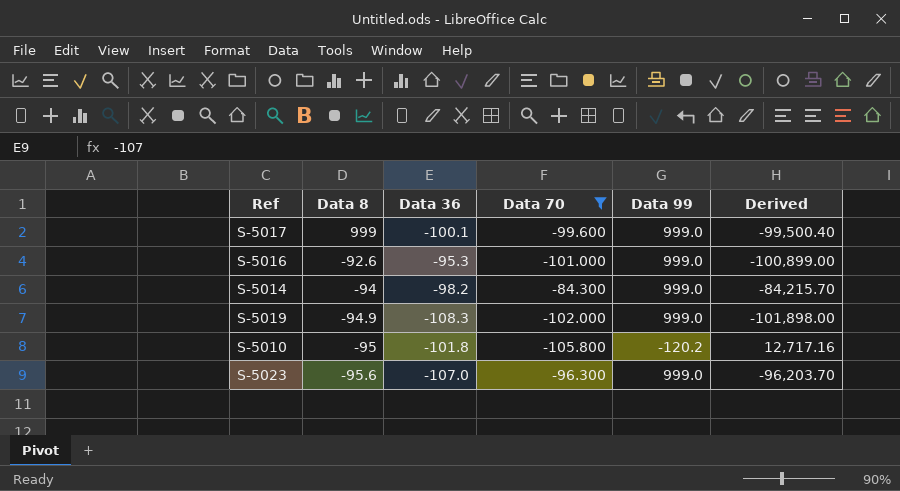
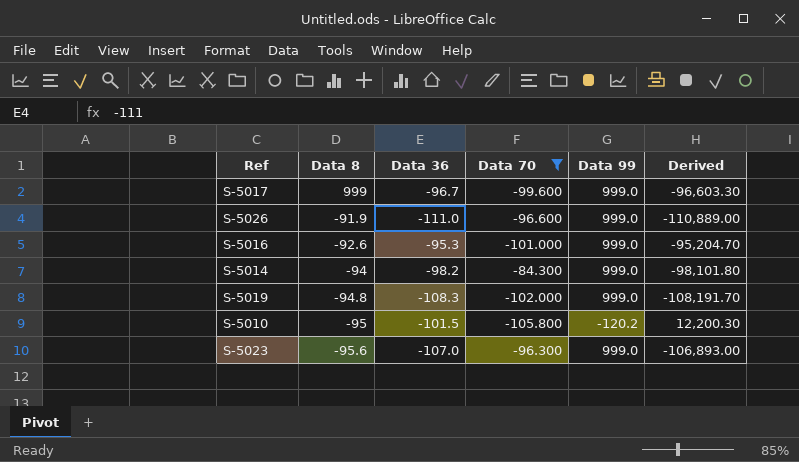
column Derived | formula: [Data 70] * [Data 99] -> [Data 36] * [Data 99]
S-5017 | Data 36: -100.1 -> -96.7
row S-5026: none -> -91.9 | -111.0 | -96.600 | 999.0 | -110,889.00
S-5019 | Data 8: -94.9 -> -94.8
S-5010 | Data 36: -101.8 -> -101.5

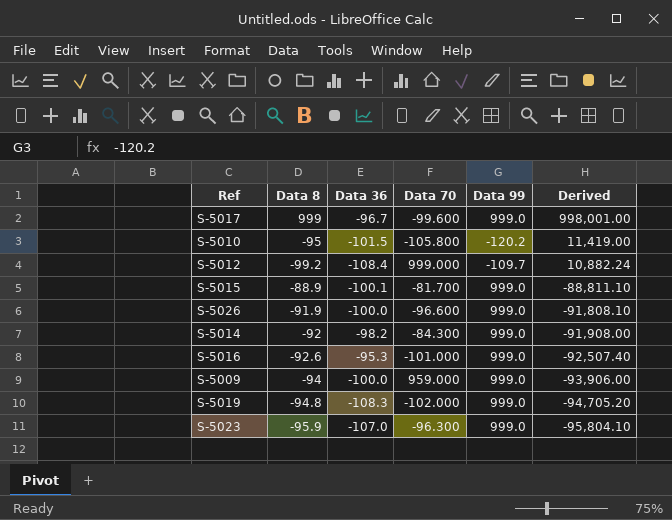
filter: Data 70 <= -84.300 -> none
row order: Data 8 descending -> Derived descending
column Derived | formula: [Data 36] * [Data 99] -> [Data 8] * [Data 99]
S-5026 | Data 36: -111.0 -> -100.0
S-5014 | Data 8: -94 -> -92
S-5023 | Data 8: -95.6 -> -95.9

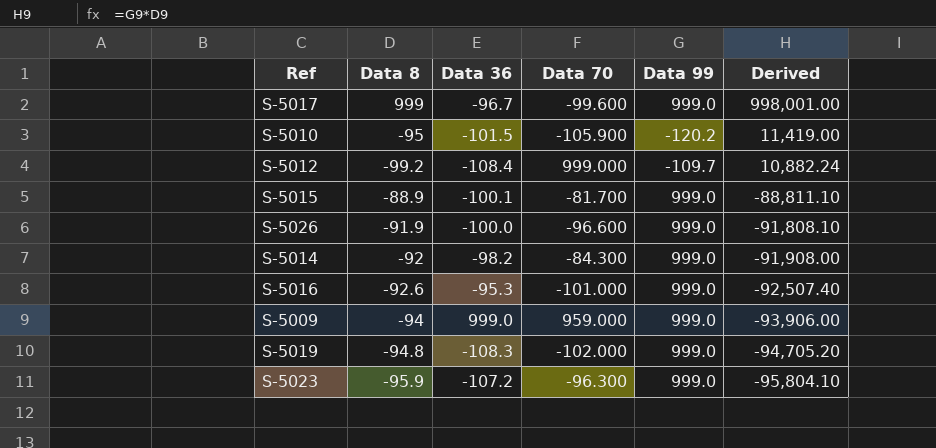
S-5010 | Data 70: -105.800 -> -105.900
S-5009 | Data 36: -100.0 -> 999.0
S-5023 | Data 36: -107.0 -> -107.2

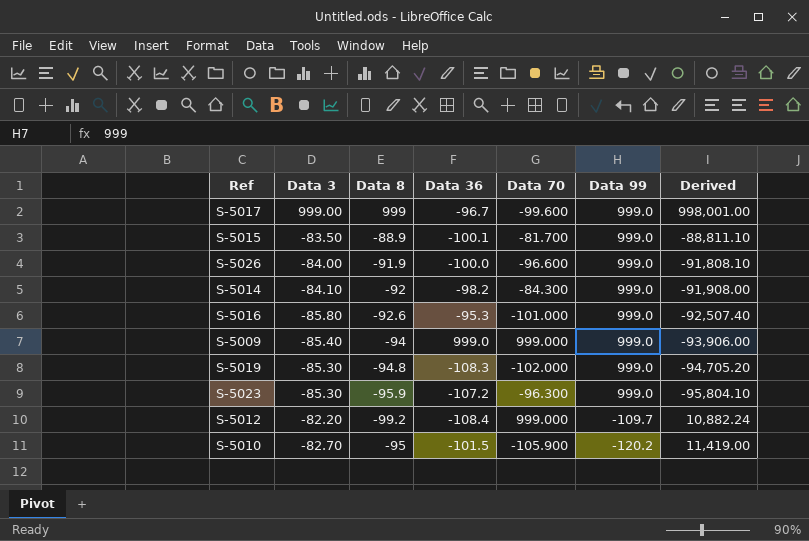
row order: Derived descending -> Data 99 descending
column Data 3 | position: none -> 2
S-5009 | Data 70: 959.000 -> 999.000

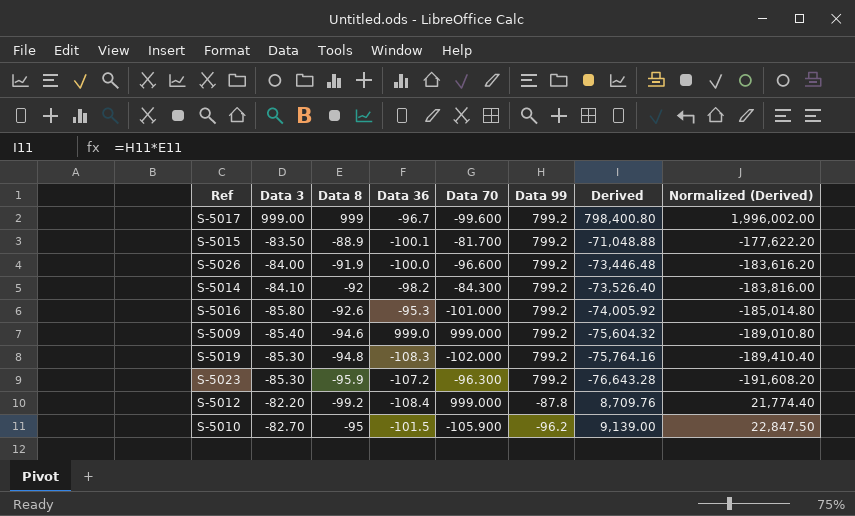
column Normalized (Derived) | formula: none -> [Derived] * 2.5
S-5017 | Data 99: 999.0 -> 799.2
S-5017 | Derived: 998,001.00 -> 798,400.80
S-5015 | Data 99: 999.0 -> 799.2
S-5015 | Derived: -88,811.10 -> -71,048.88
S-5026 | Data 99: 999.0 -> 799.2
S-5026 | Derived: -91,808.10 -> -73,446.48
S-5014 | Data 99: 999.0 -> 799.2
S-5014 | Derived: -91,908.00 -> -73,526.40
S-5016 | Data 99: 999.0 -> 799.2
S-5016 | Derived: -92,507.40 -> -74,005.92
S-5009 | Data 8: -94 -> -94.6
S-5009 | Data 99: 999.0 -> 799.2
S-5009 | Derived: -93,906.00 -> -75,604.32
S-5019 | Data 99: 999.0 -> 799.2
S-5019 | Derived: -94,705.20 -> -75,764.16
S-5023 | Data 99: 999.0 -> 799.2
S-5023 | Derived: -95,804.10 -> -76,643.28
S-5012 | Data 99: -109.7 -> -87.8
S-5012 | Derived: 10,882.24 -> 8,709.76
S-5010 | Data 99: -120.2 -> -96.2
S-5010 | Derived: 11,419.00 -> 9,139.00

